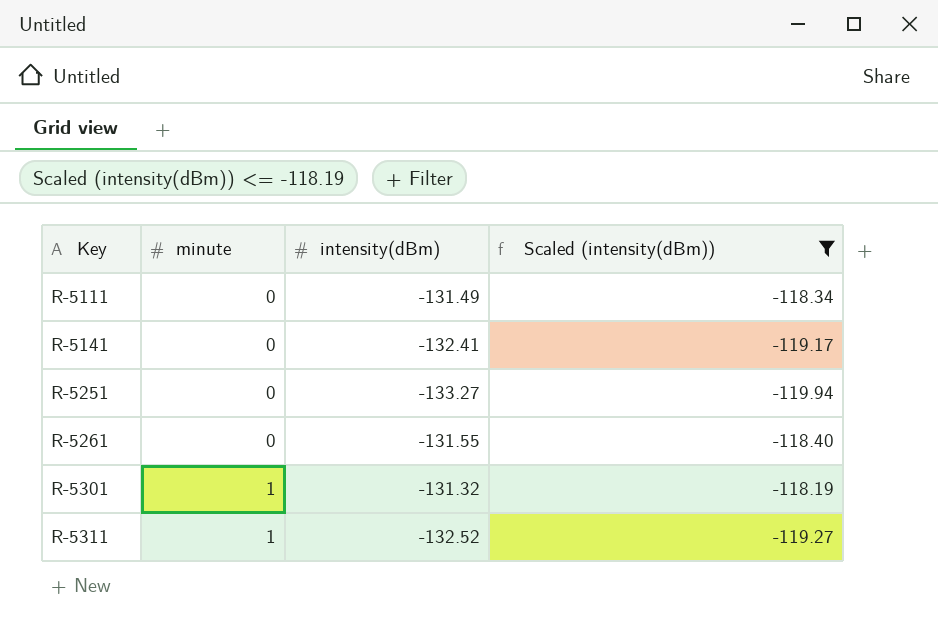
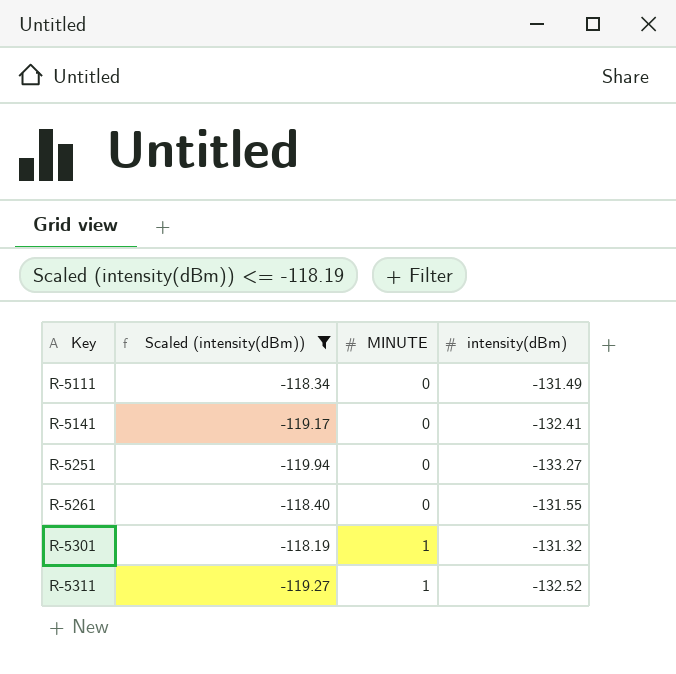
column Scaled (intensity(dBm)) | position: 4 -> 2
column name: minute -> MINUTE

